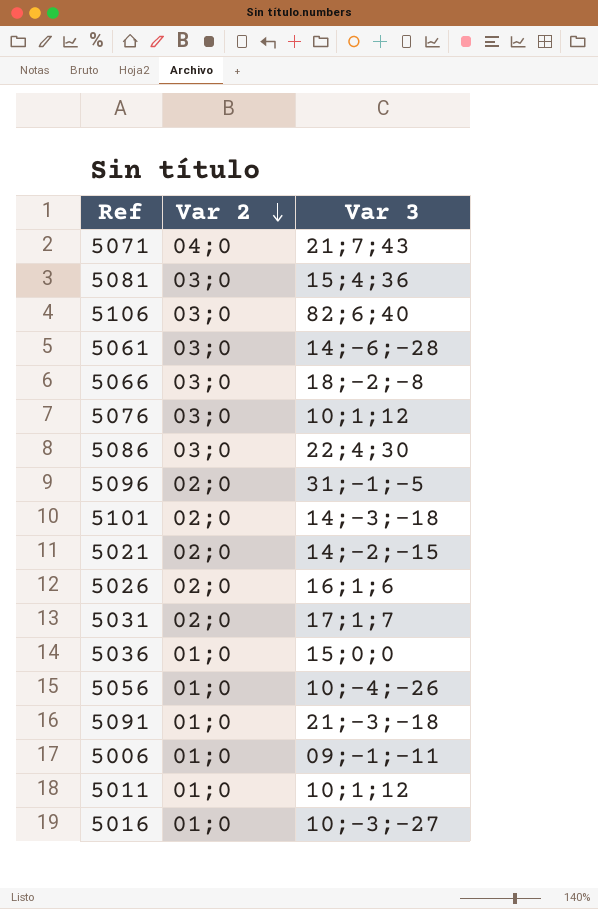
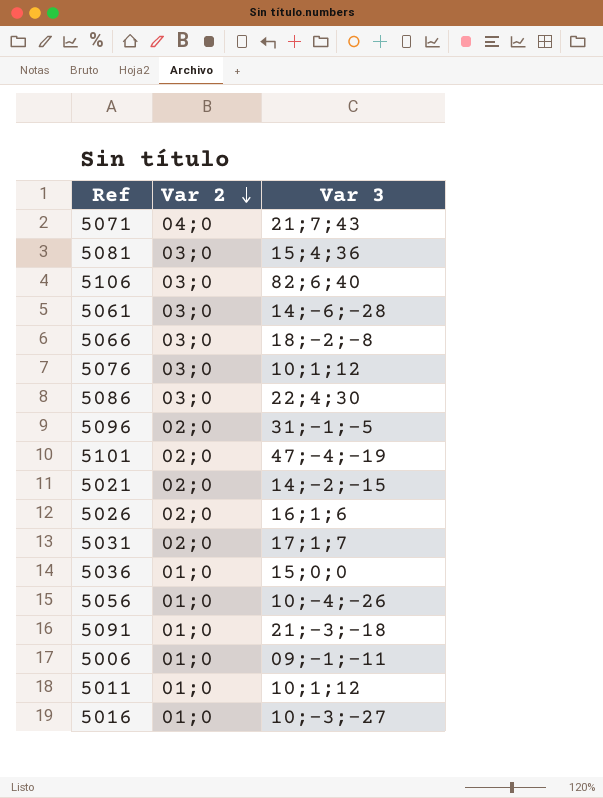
5101 | Var 3: 14;-3;-18 -> 47;-4;-19

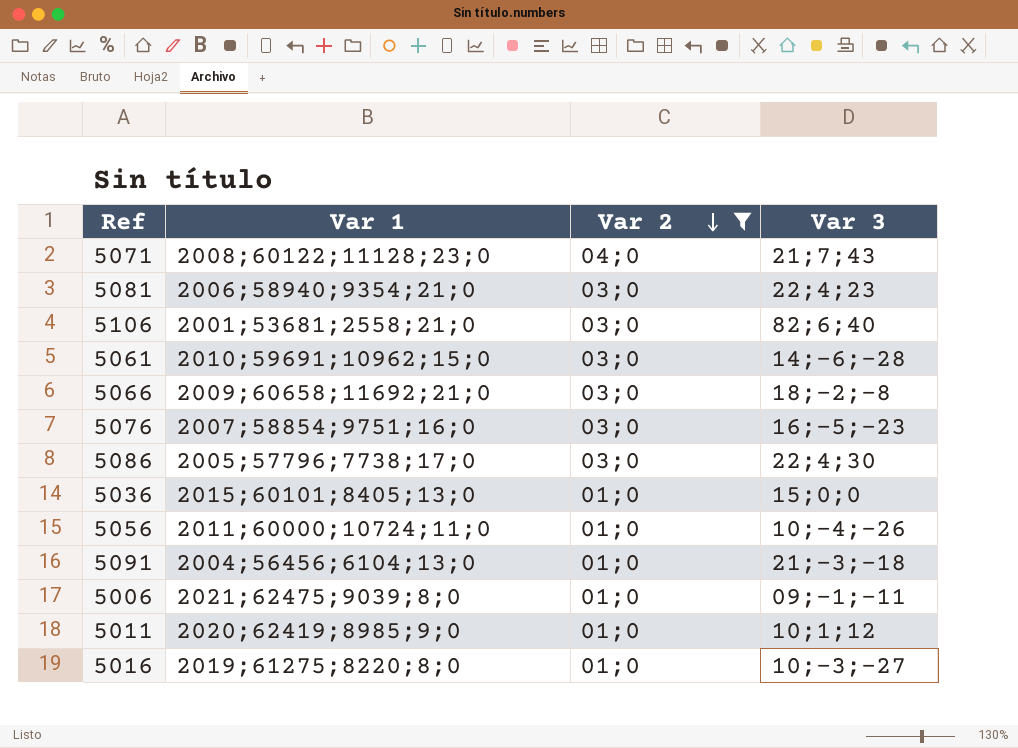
filter: none -> Var 2 != 02;0
column Var 1 | position: none -> 2
5081 | Var 3: 15;4;36 -> 22;4;23
5076 | Var 3: 10;1;12 -> 16;-5;-23

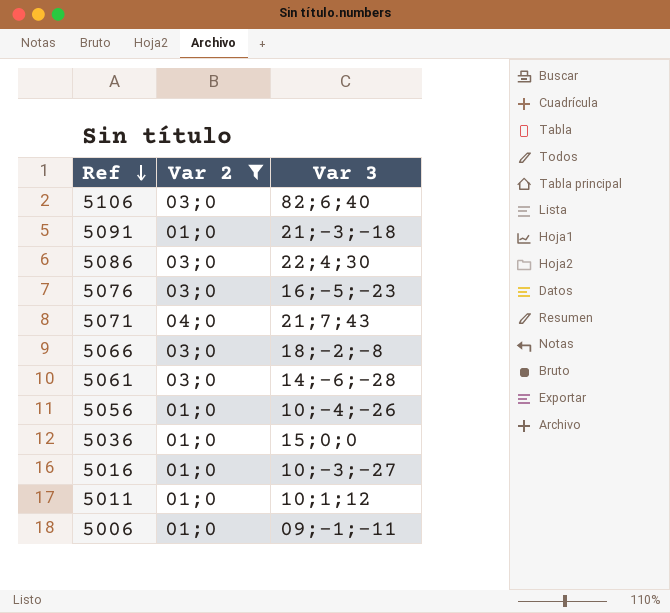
row order: Var 2 descending -> Ref descending
column Var 1 | position: 2 -> none
row 5081: 2006;58940;9354;21;0 | 03;0 | 22;4;23 -> none

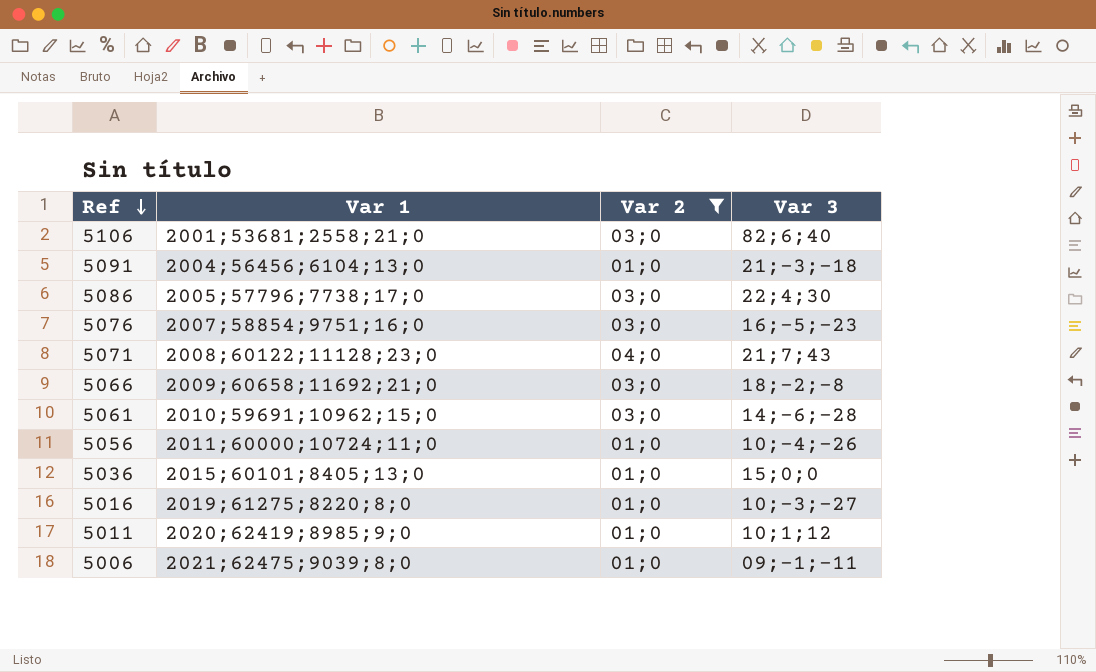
column Var 1 | position: none -> 2

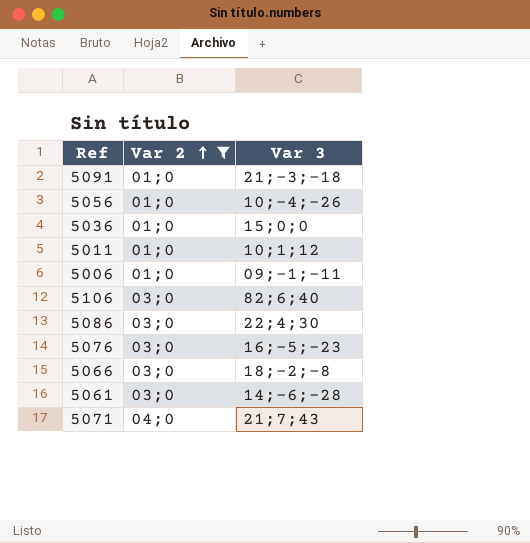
row order: Ref descending -> Var 2 ascending
column Var 1 | position: 2 -> none
row 5016: 2019;61275;8220;8;0 | 01;0 | 10;-3;-27 -> none

